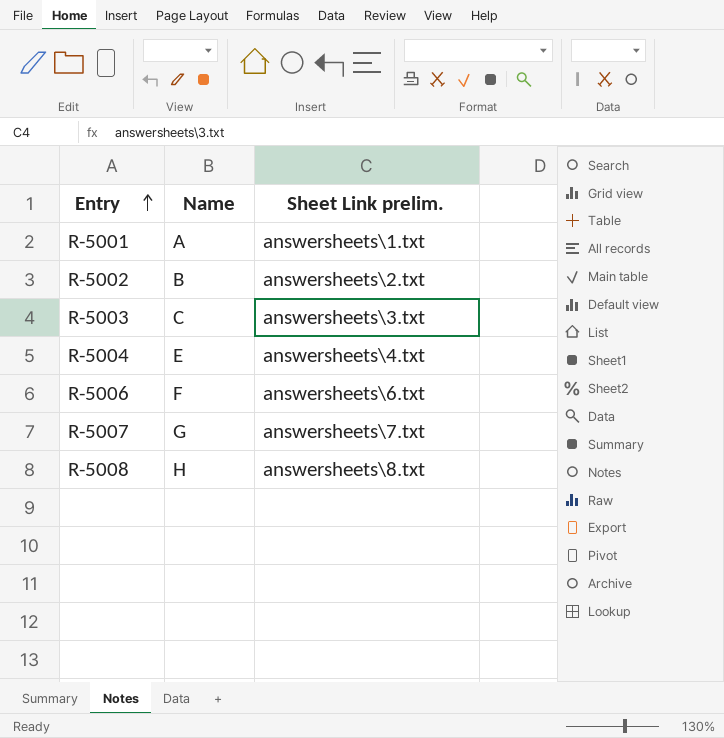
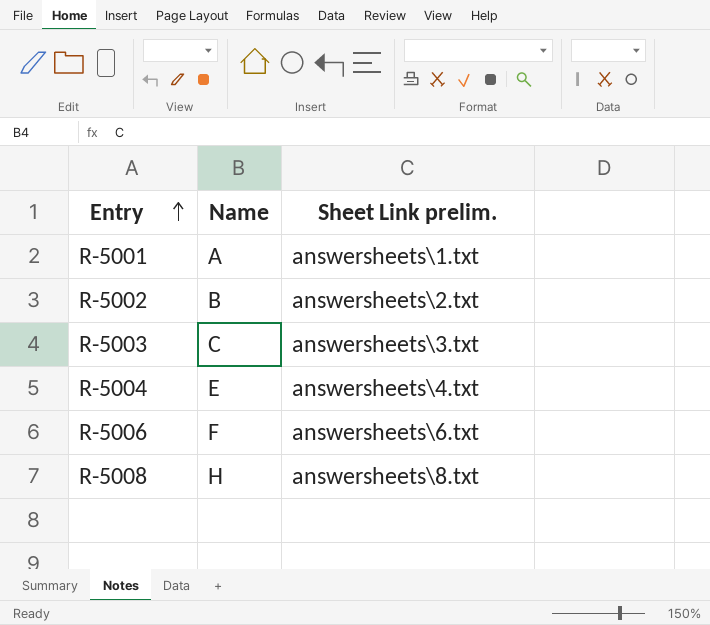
row R-5007: G | answersheets\7.txt -> none

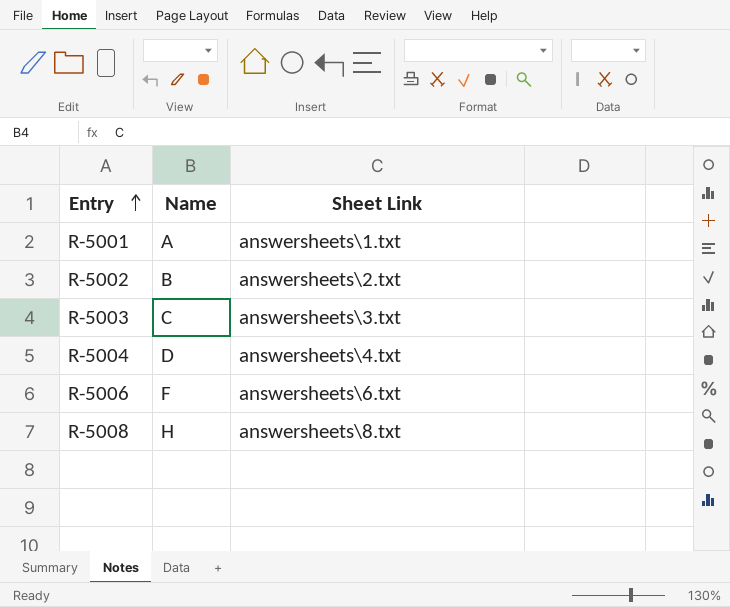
column name: Sheet Link prelim. -> Sheet Link
R-5004 | Name: E -> D

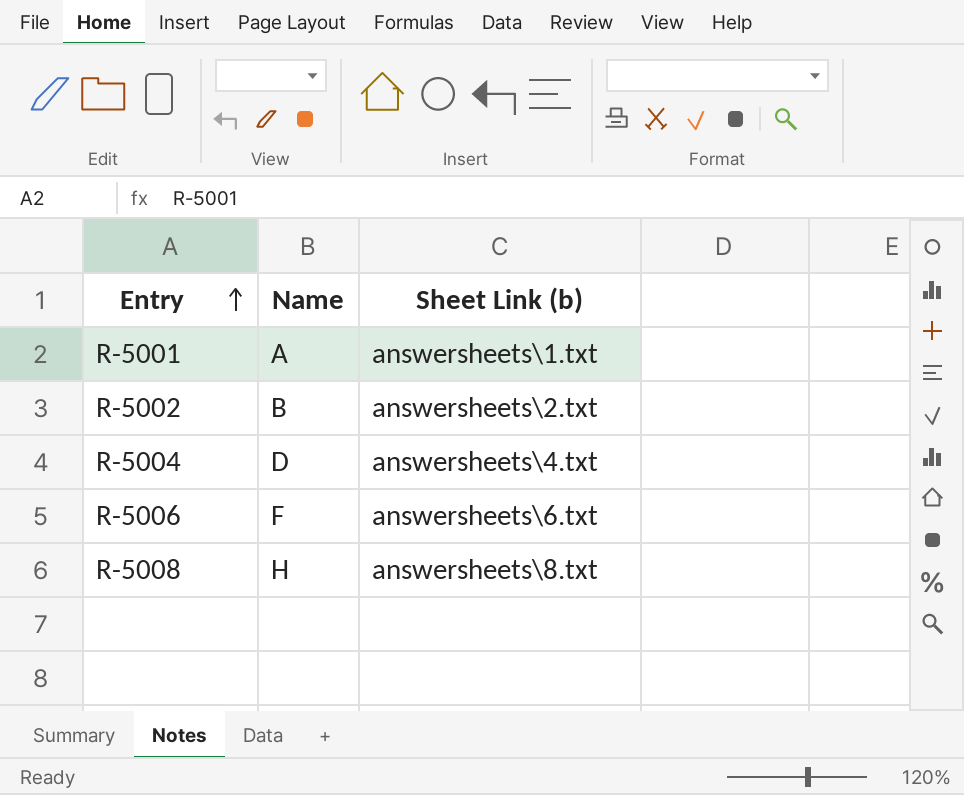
column name: Sheet Link -> Sheet Link (b)
row R-5003: C | answersheets\3.txt -> none

